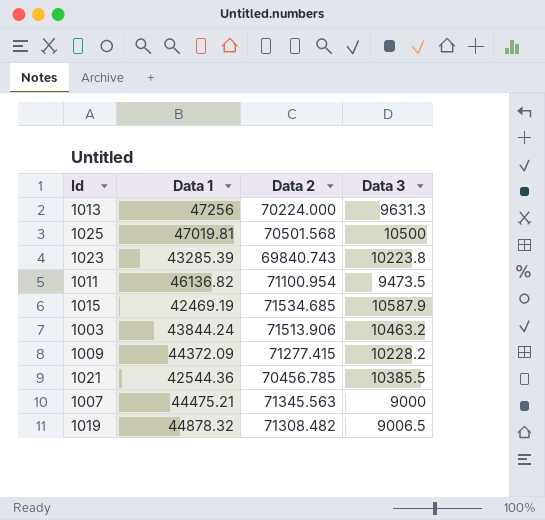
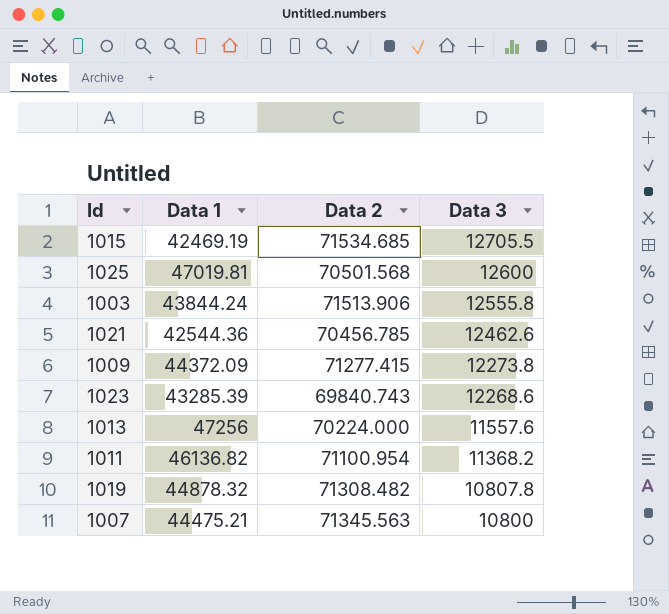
row order: none -> Data 3 descending
1015 | Data 3: 10587.9 -> 12705.5
1025 | Data 3: 10500 -> 12600
1003 | Data 3: 10463.2 -> 12555.8
1021 | Data 3: 10385.5 -> 12462.6
1009 | Data 3: 10228.2 -> 12273.8
1023 | Data 3: 10223.8 -> 12268.6
1013 | Data 3: 9631.3 -> 11557.6
1011 | Data 3: 9473.5 -> 11368.2
1019 | Data 3: 9006.5 -> 10807.8
1007 | Data 3: 9000 -> 10800

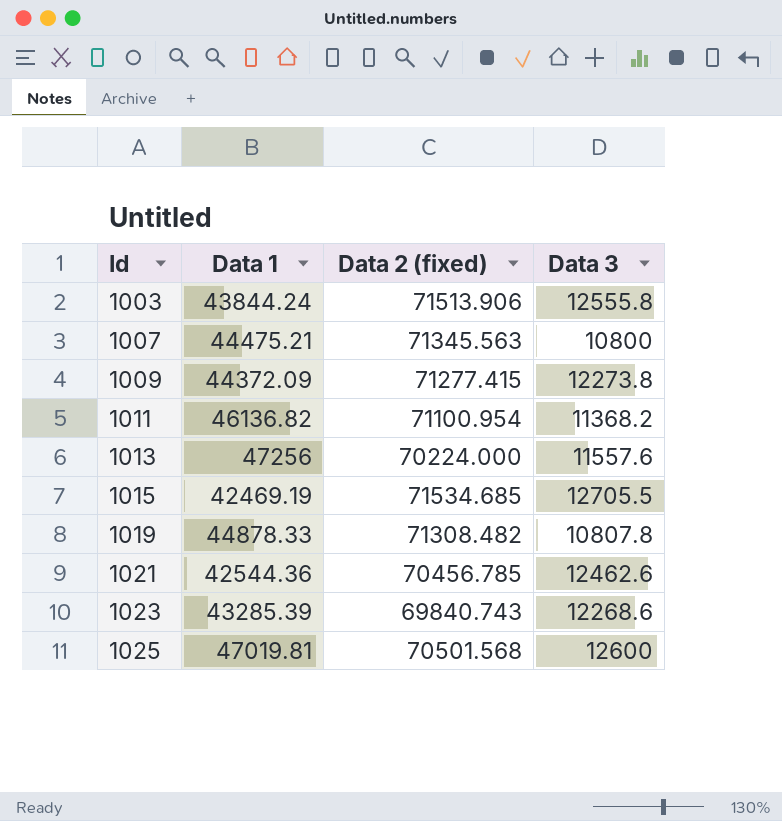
row order: Data 3 descending -> Id ascending
column name: Data 2 -> Data 2 (fixed)
1019 | Data 1: 44878.32 -> 44878.33

